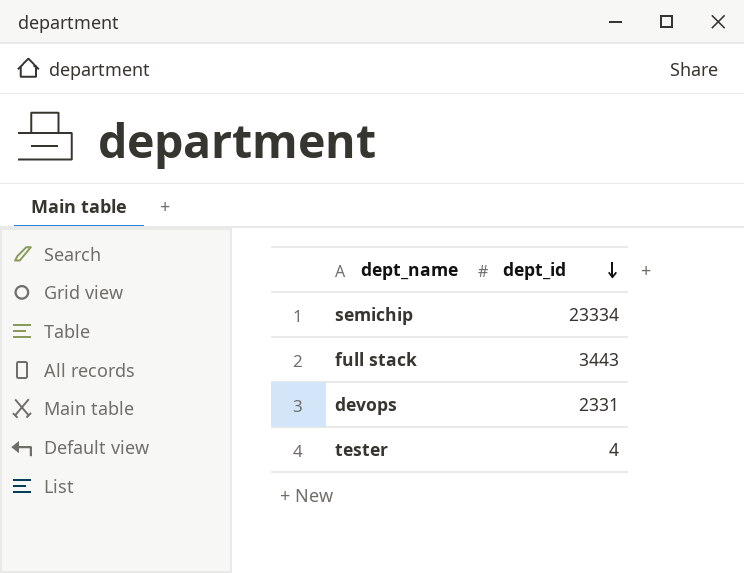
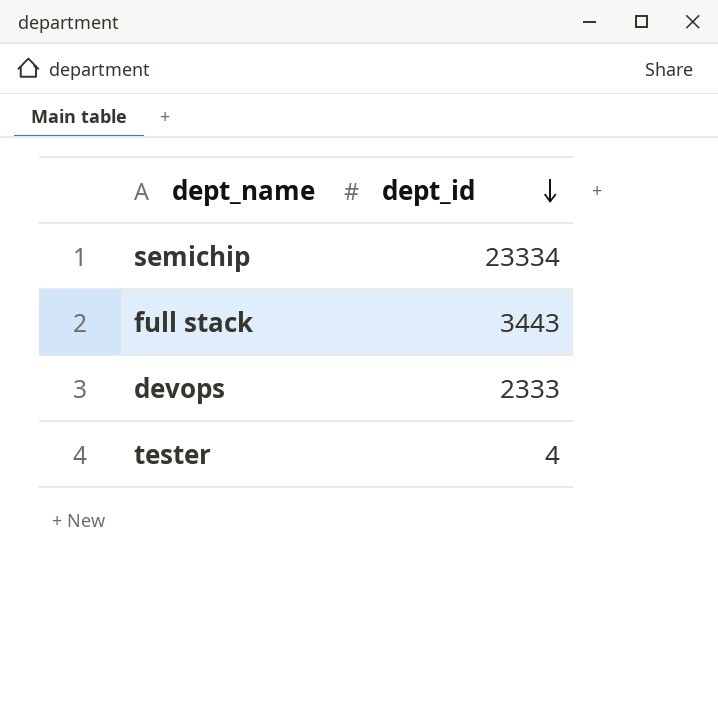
devops | dept_id: 2331 -> 2333

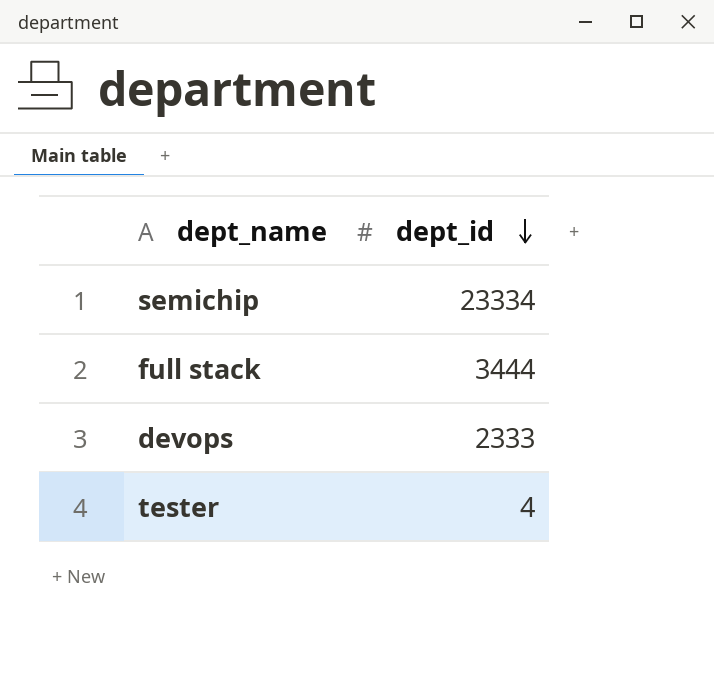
full stack | dept_id: 3443 -> 3444

